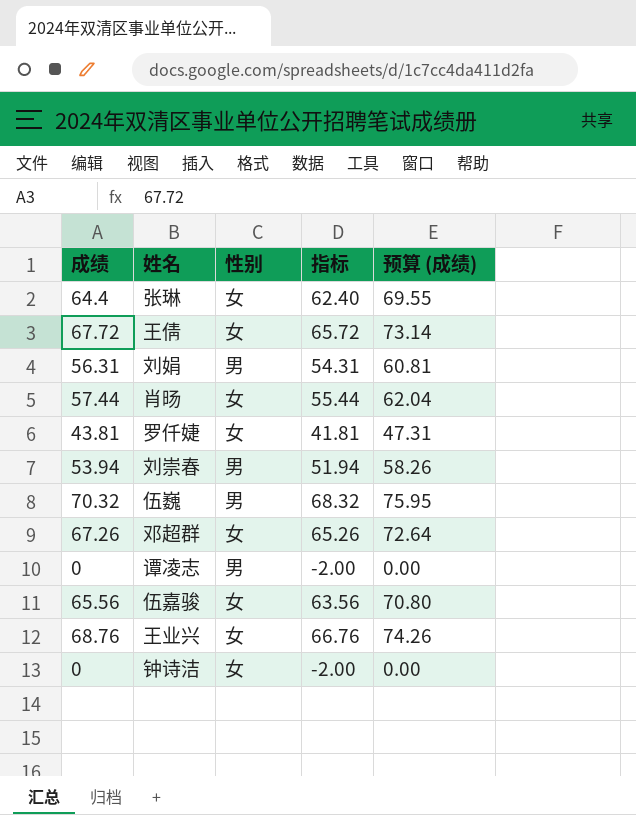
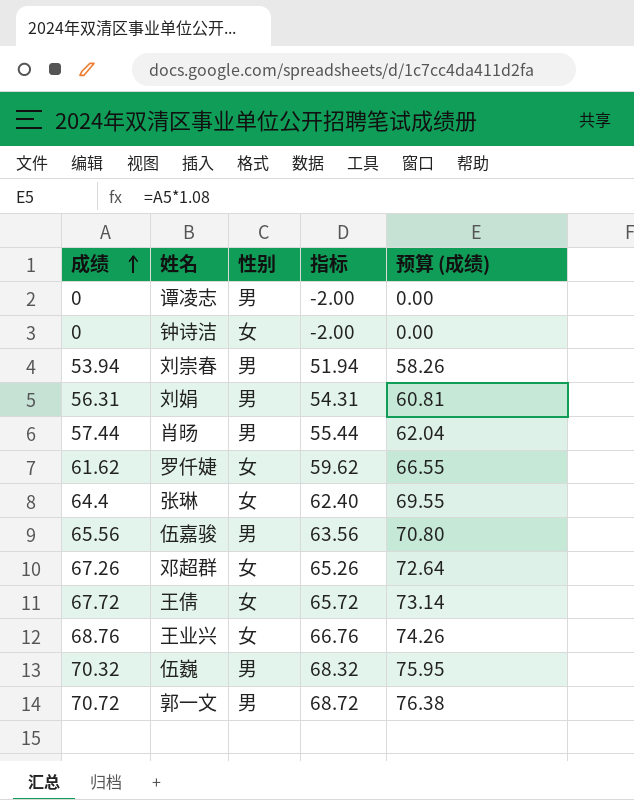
row order: none -> 成绩 ascending
肖旸 | 性别: 女 -> 男
罗仟婕 | 成绩: 43.81 -> 61.62
罗仟婕 | 指标: 41.81 -> 59.62
罗仟婕 | 预算 (成绩): 47.31 -> 66.55
伍嘉骏 | 性别: 女 -> 男
row 郭一文: none -> 70.72 | 男 | 68.72 | 76.38

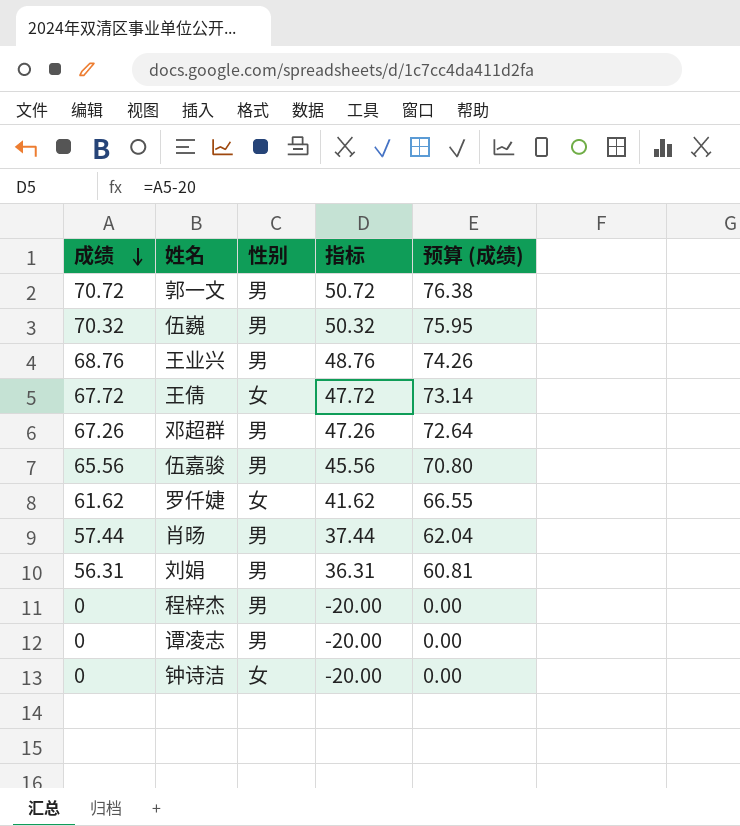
row order: 成绩 ascending -> 成绩 descending
column 指标 | formula: [成绩] - 2 -> [成绩] - 20
row 刘崇春: 53.94 | 男 | 51.94 | 58.26 -> none
row 张琳: 64.4 | 女 | 62.40 | 69.55 -> none
王业兴 | 性别: 女 -> 男
邓超群 | 性别: 女 -> 男
row 程梓杰: none -> 0 | 男 | -20.00 | 0.00

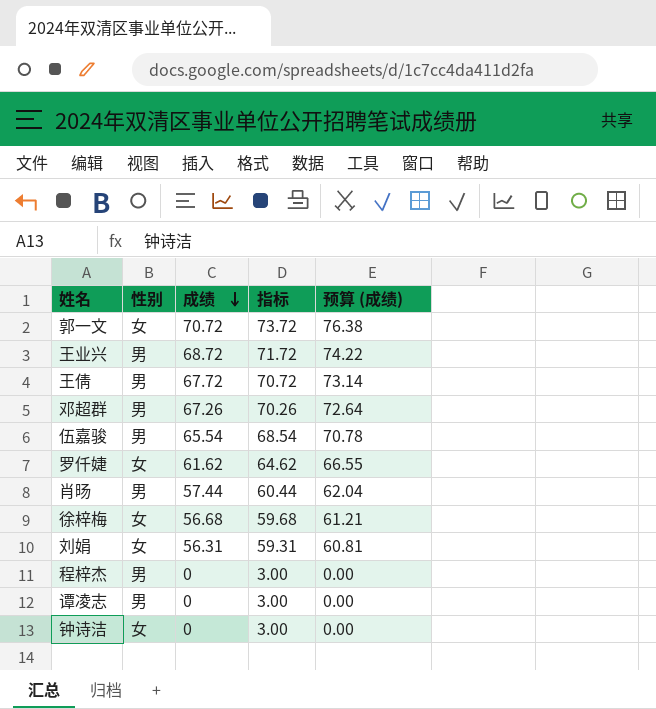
column 成绩 | position: 1 -> 3
column 指标 | formula: [成绩] - 20 -> [成绩] + 3
row 伍巍: 70.32 | 男 | 50.32 | 75.95 -> none
郭一文 | 性别: 男 -> 女
王业兴 | 成绩: 68.76 -> 68.72
王业兴 | 预算 (成绩): 74.26 -> 74.22
王倩 | 性别: 女 -> 男
伍嘉骏 | 成绩: 65.56 -> 65.54
伍嘉骏 | 预算 (成绩): 70.80 -> 70.78
row 徐梓梅: none -> 女 | 56.68 | 59.68 | 61.21
刘娟 | 性别: 男 -> 女

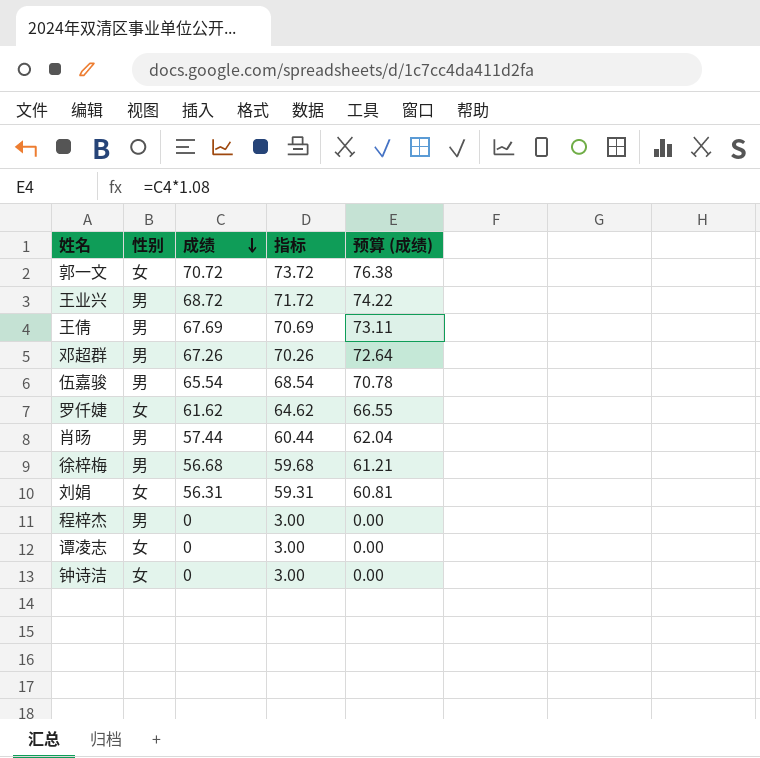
王倩 | 成绩: 67.72 -> 67.69
王倩 | 指标: 70.72 -> 70.69
王倩 | 预算 (成绩): 73.14 -> 73.11
徐梓梅 | 性别: 女 -> 男
谭凌志 | 性别: 男 -> 女

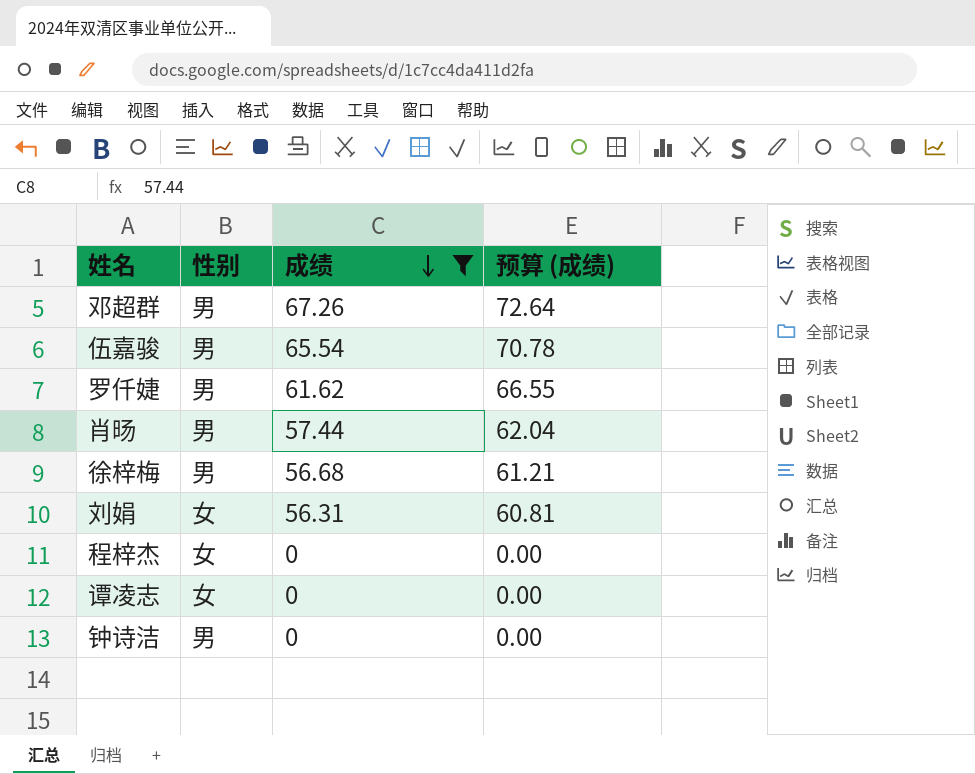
filter: none -> 成绩 <= 67.26
column 指标 | formula: [成绩] + 3 -> none
罗仟婕 | 性别: 女 -> 男
程梓杰 | 性别: 男 -> 女
钟诗洁 | 性别: 女 -> 男

